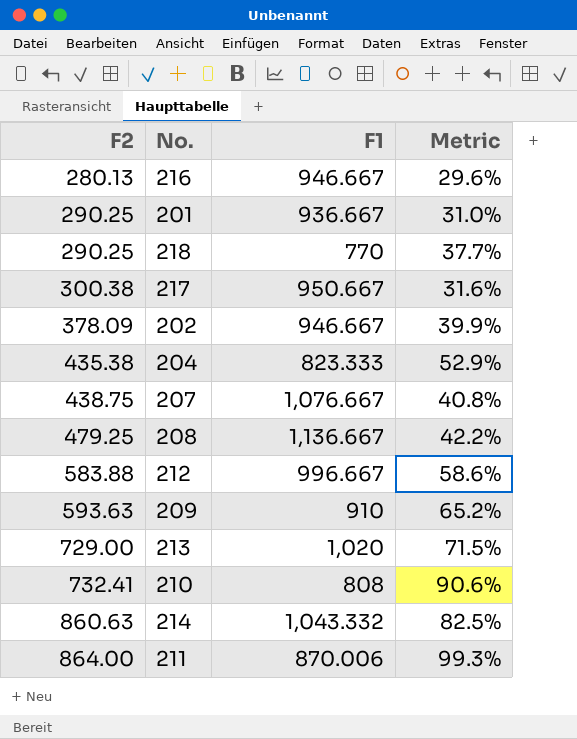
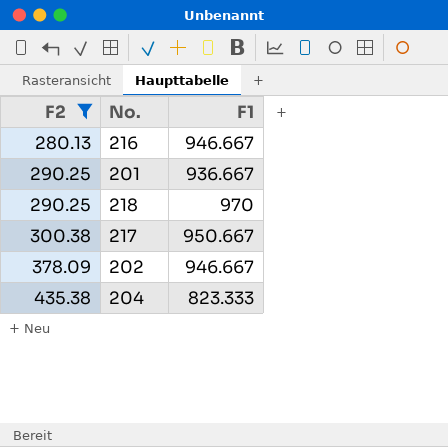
filter: none -> F2 <= 435.38
column Metric | formula: [F2] / [F1] -> none
218 | F1: 770 -> 970

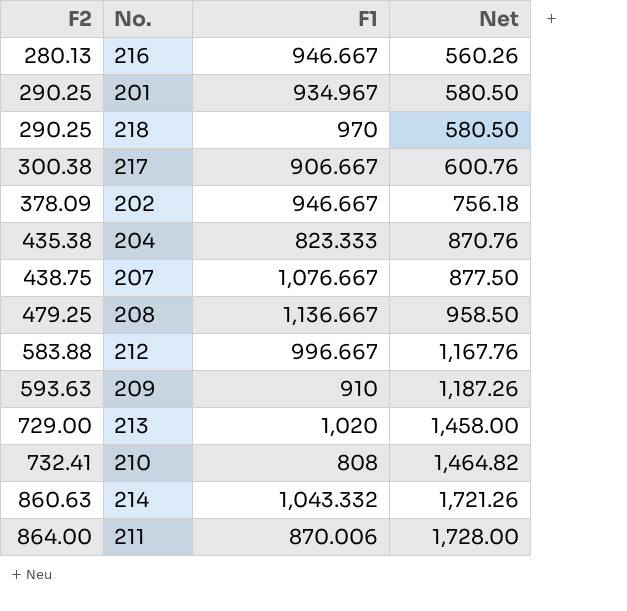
filter: F2 <= 435.38 -> none
column Net | formula: none -> [F2] * 2
201 | F1: 936.667 -> 934.967
217 | F1: 950.667 -> 906.667

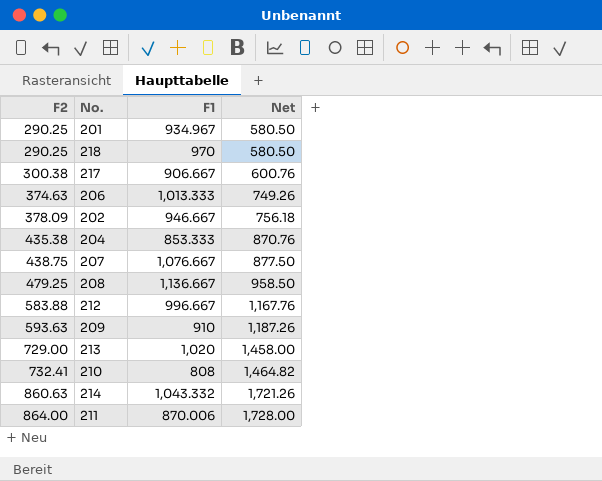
row 216: 280.13 | 946.667 | 560.26 -> none
row 206: none -> 374.63 | 1,013.333 | 749.26
204 | F1: 823.333 -> 853.333

